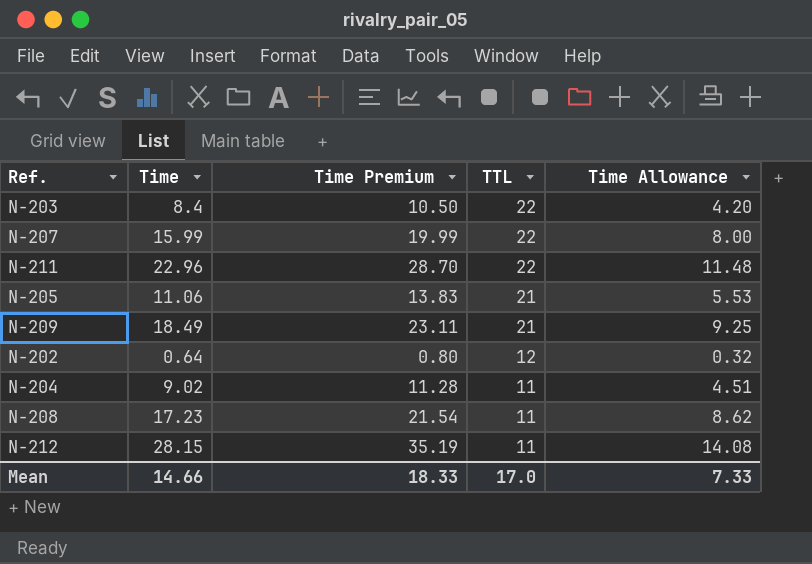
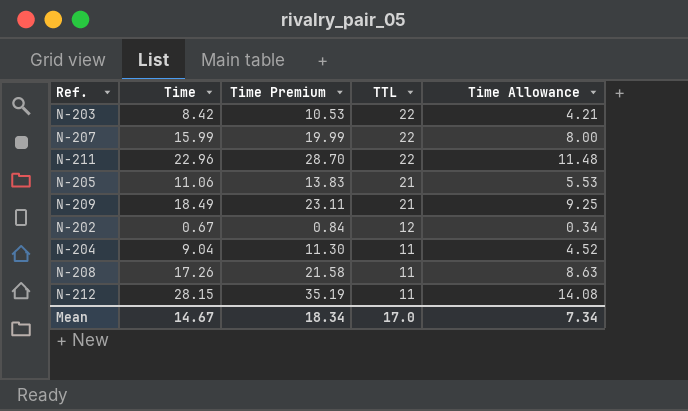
N-203 | Time: 8.4 -> 8.42
N-203 | Time Premium: 10.50 -> 10.53
N-203 | Time Allowance: 4.20 -> 4.21
N-202 | Time: 0.64 -> 0.67
N-202 | Time Premium: 0.80 -> 0.84
N-202 | Time Allowance: 0.32 -> 0.34
N-204 | Time: 9.02 -> 9.04
N-204 | Time Premium: 11.28 -> 11.30
N-204 | Time Allowance: 4.51 -> 4.52
N-208 | Time: 17.23 -> 17.26
N-208 | Time Premium: 21.54 -> 21.58
N-208 | Time Allowance: 8.62 -> 8.63
Mean | Time: 14.66 -> 14.67
Mean | Time Premium: 18.33 -> 18.34
Mean | Time Allowance: 7.33 -> 7.34

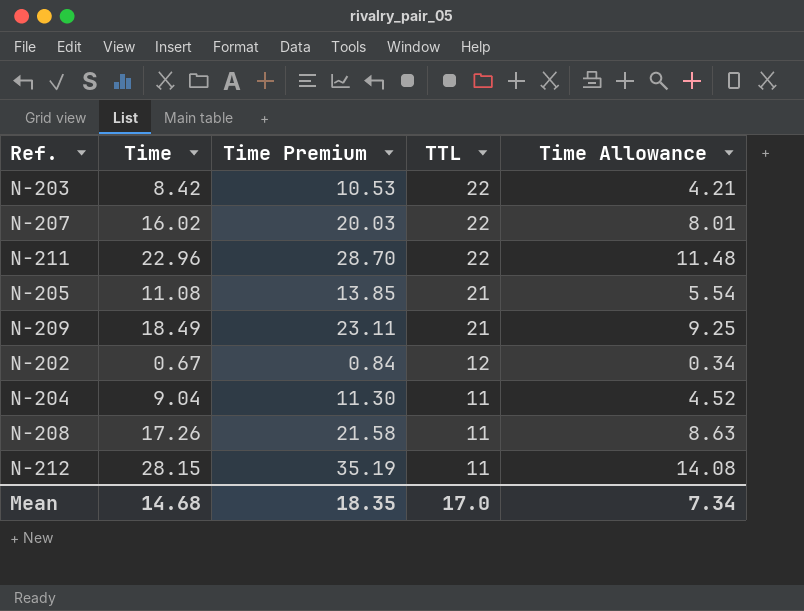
N-207 | Time: 15.99 -> 16.02
N-207 | Time Premium: 19.99 -> 20.03
N-207 | Time Allowance: 8.00 -> 8.01
N-205 | Time: 11.06 -> 11.08
N-205 | Time Premium: 13.83 -> 13.85
N-205 | Time Allowance: 5.53 -> 5.54
Mean | Time: 14.67 -> 14.68
Mean | Time Premium: 18.34 -> 18.35

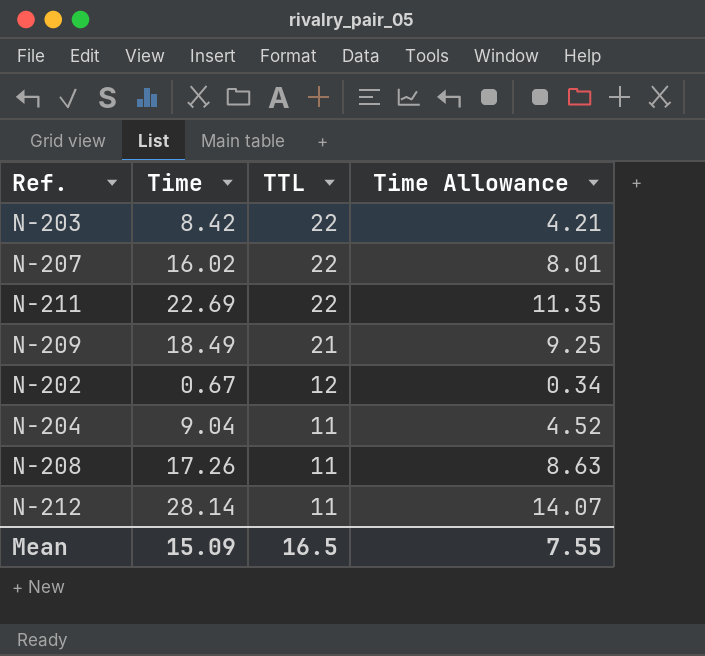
column Time Premium | formula: [Time] * 1.25 -> none
row N-205: 11.08 | 13.85 | 21 | 5.54 -> none
N-211 | Time: 22.96 -> 22.69
N-211 | Time Allowance: 11.48 -> 11.35
N-212 | Time: 28.15 -> 28.14
N-212 | Time Allowance: 14.08 -> 14.07
Mean | Time: 14.68 -> 15.09
Mean | TTL: 17.0 -> 16.5
Mean | Time Allowance: 7.34 -> 7.55

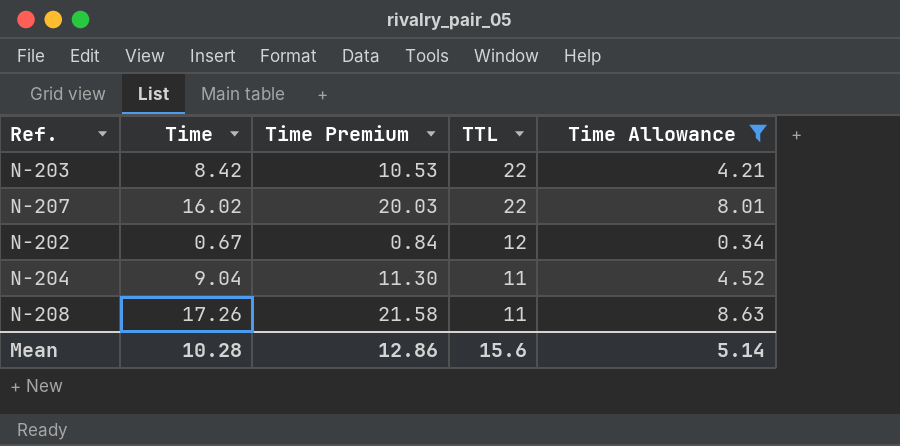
filter: none -> Time Allowance <= 8.63
column Time Premium | formula: none -> [Time] * 1.25
Mean | Time: 15.09 -> 10.28
Mean | TTL: 16.5 -> 15.6
Mean | Time Allowance: 7.55 -> 5.14

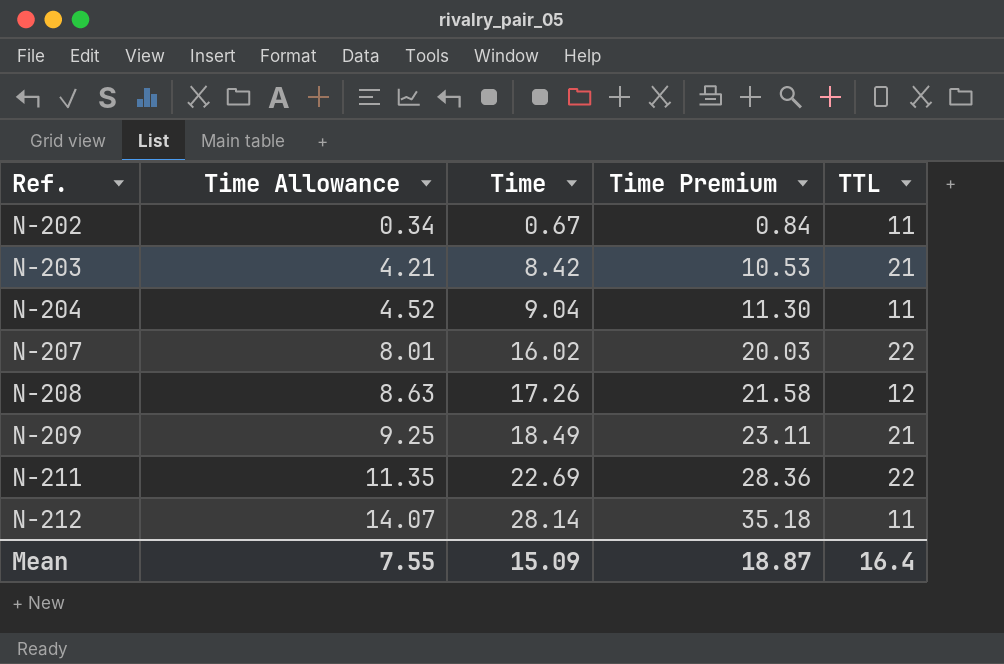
filter: Time Allowance <= 8.63 -> none
row order: TTL descending -> Ref. ascending
column Time Allowance | position: 5 -> 2
N-202 | TTL: 12 -> 11
N-203 | TTL: 22 -> 21
N-208 | TTL: 11 -> 12
Mean | Time Allowance: 5.14 -> 7.55
Mean | Time: 10.28 -> 15.09
Mean | Time Premium: 12.86 -> 18.87
Mean | TTL: 15.6 -> 16.4

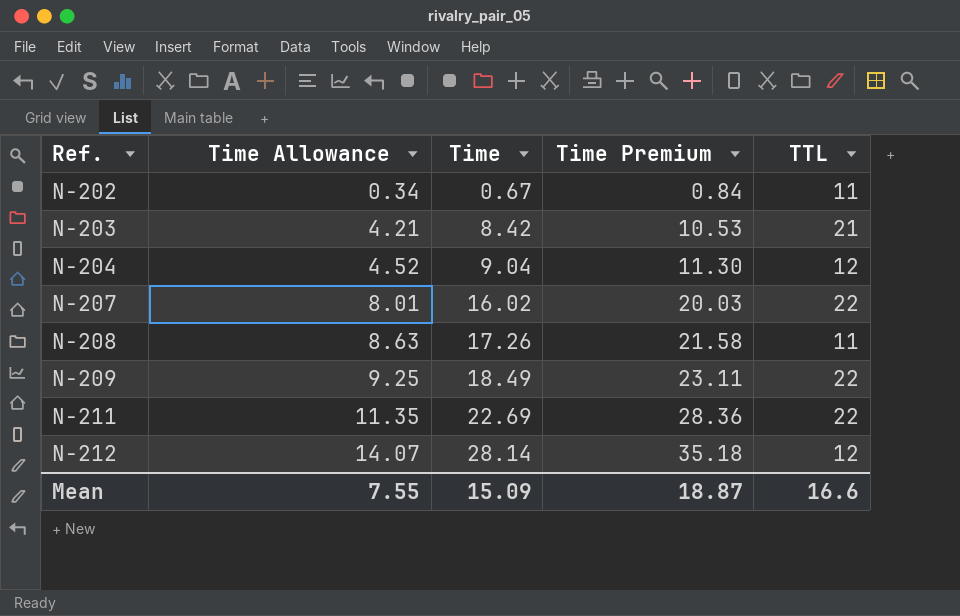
N-204 | TTL: 11 -> 12
N-208 | TTL: 12 -> 11
N-209 | TTL: 21 -> 22
N-212 | TTL: 11 -> 12
Mean | TTL: 16.4 -> 16.6

